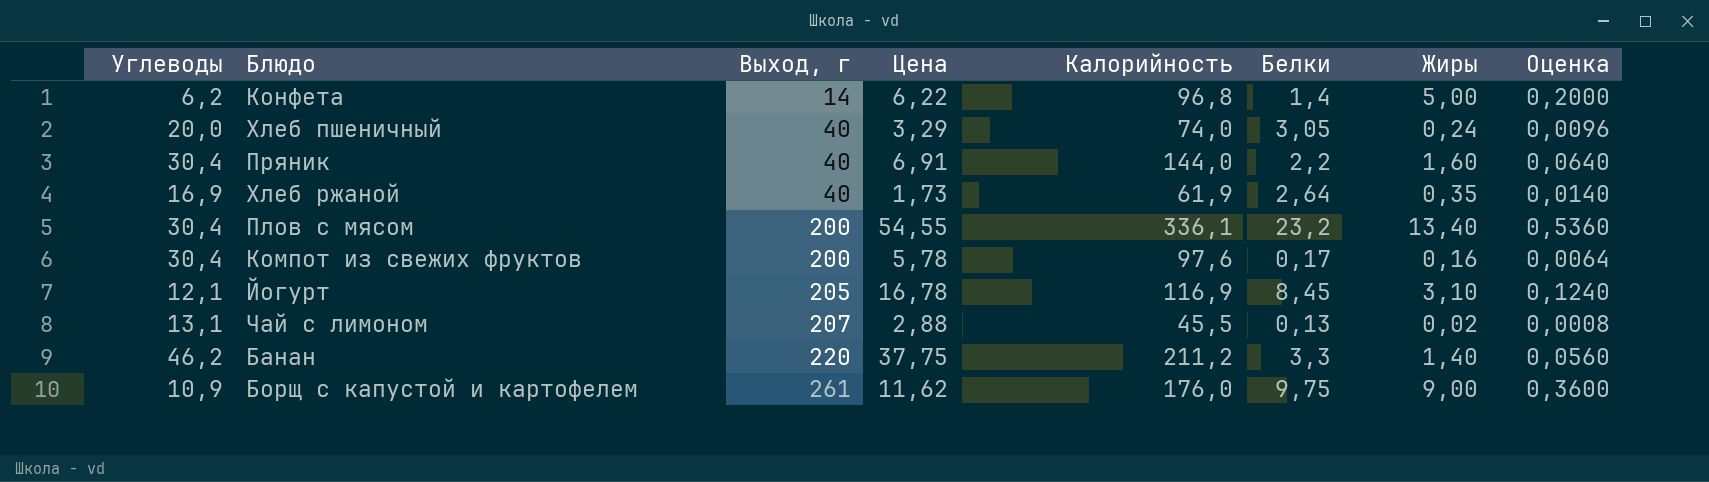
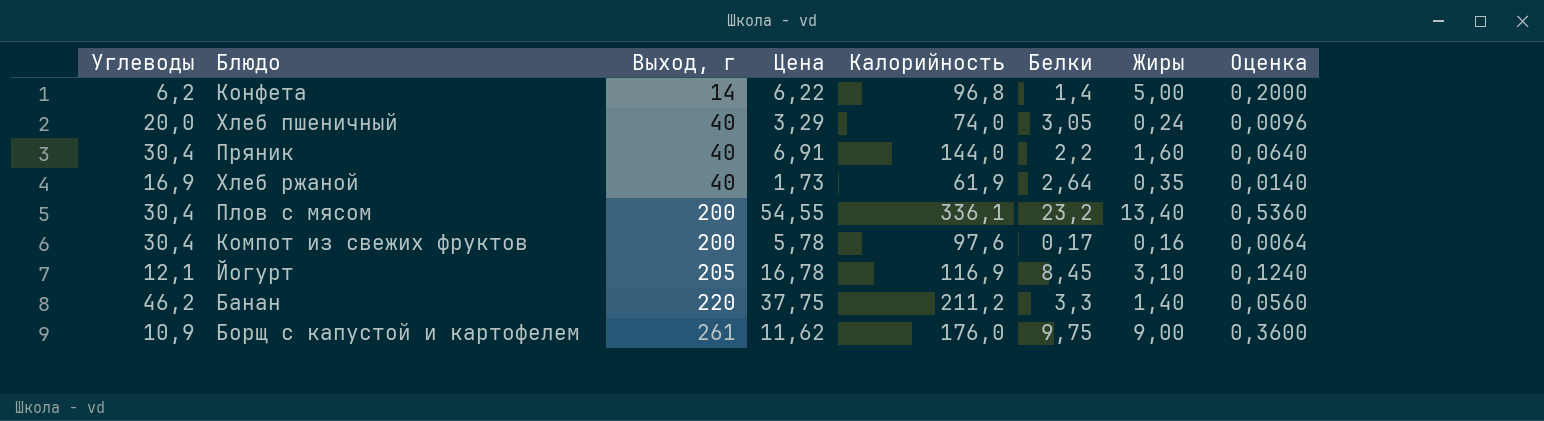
row Чай с лимоном: 13,1 | 207 | 2,88 | 45,5 | 0,13 | 0,02 | 0,0008 -> none

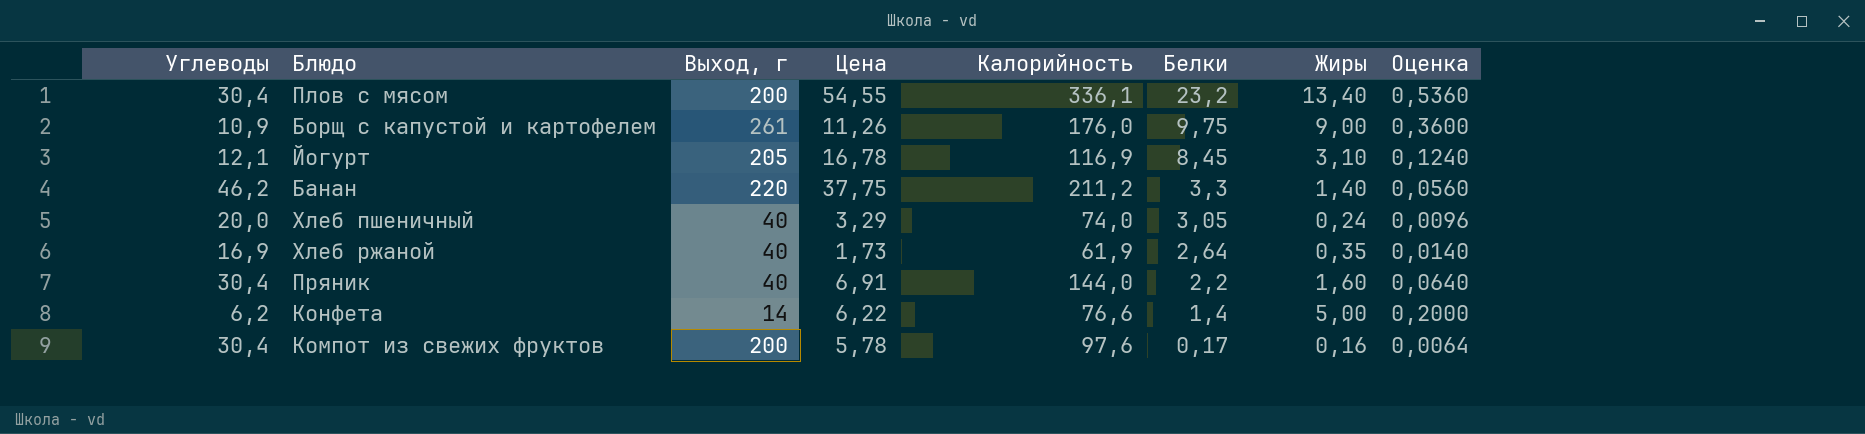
row order: Выход, г ascending -> Белки descending
Борщ с капустой и картофелем | Цена: 11,62 -> 11,26
Конфета | Калорийность: 96,8 -> 76,6

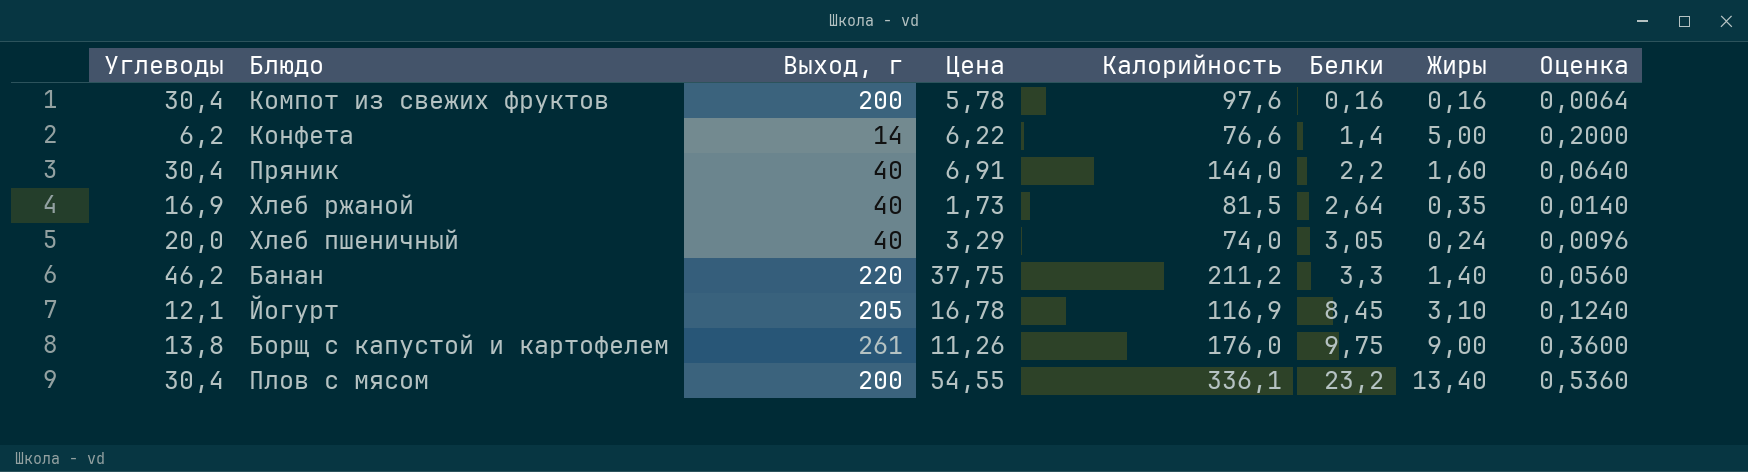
row order: Белки descending -> Белки ascending
Компот из свежих фруктов | Белки: 0,17 -> 0,16
Хлеб ржаной | Калорийность: 61,9 -> 81,5
Борщ с капустой и картофелем | Углеводы: 10,9 -> 13,8

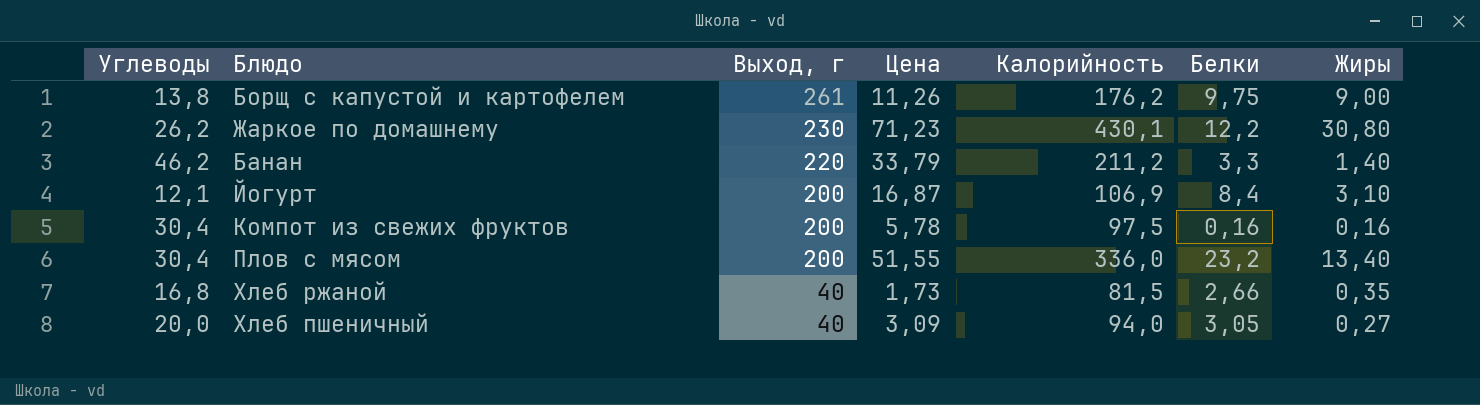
row order: Белки ascending -> Выход, г descending
column Оценка | formula: [Жиры] * 0,04 -> none
row Конфета: 6,2 | 14 | 6,22 | 76,6 | 1,4 | 5,00 | 0,2000 -> none
row Пряник: 30,4 | 40 | 6,91 | 144,0 | 2,2 | 1,60 | 0,0640 -> none
Борщ с капустой и картофелем | Калорийность: 176,0 -> 176,2
row Жаркое по домашнему: none -> 26,2 | 230 | 71,23 | 430,1 | 12,2 | 30,80
Банан | Цена: 37,75 -> 33,79
Йогурт | Выход, г: 205 -> 200
Йогурт | Цена: 16,78 -> 16,87
Йогурт | Калорийность: 116,9 -> 106,9
Йогурт | Белки: 8,45 -> 8,4
Компот из свежих фруктов | Калорийность: 97,6 -> 97,5
Плов с мясом | Цена: 54,55 -> 51,55
Плов с мясом | Калорийность: 336,1 -> 336,0
Хлеб ржаной | Углеводы: 16,9 -> 16,8
Хлеб ржаной | Белки: 2,64 -> 2,66
Хлеб пшеничный | Цена: 3,29 -> 3,09
Хлеб пшеничный | Калорийность: 74,0 -> 94,0
Хлеб пшеничный | Жиры: 0,24 -> 0,27

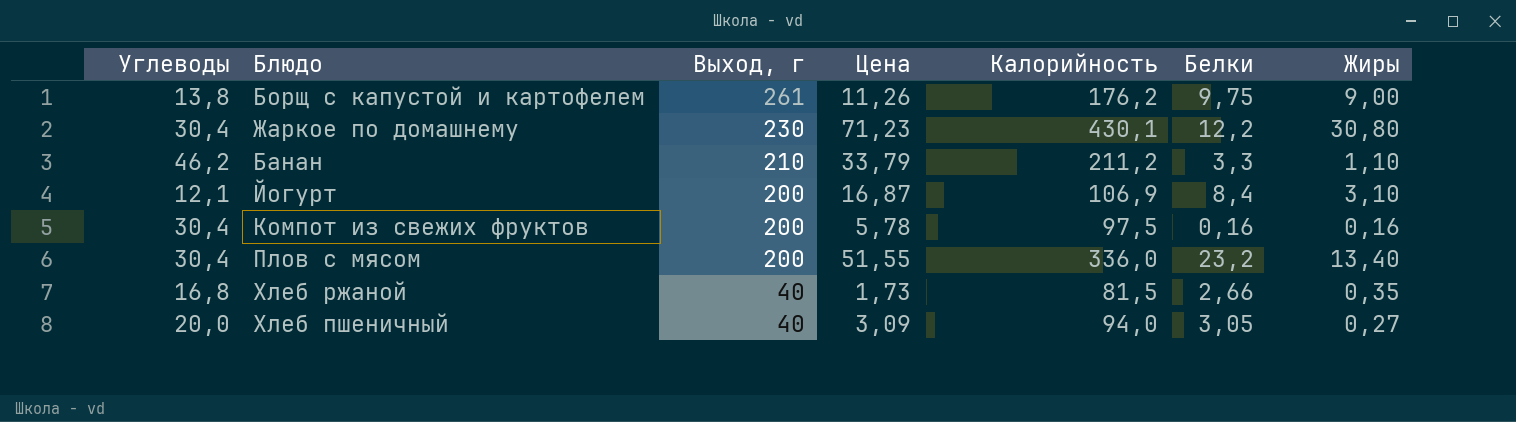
Жаркое по домашнему | Углеводы: 26,2 -> 30,4
Банан | Выход, г: 220 -> 210
Банан | Жиры: 1,40 -> 1,10

